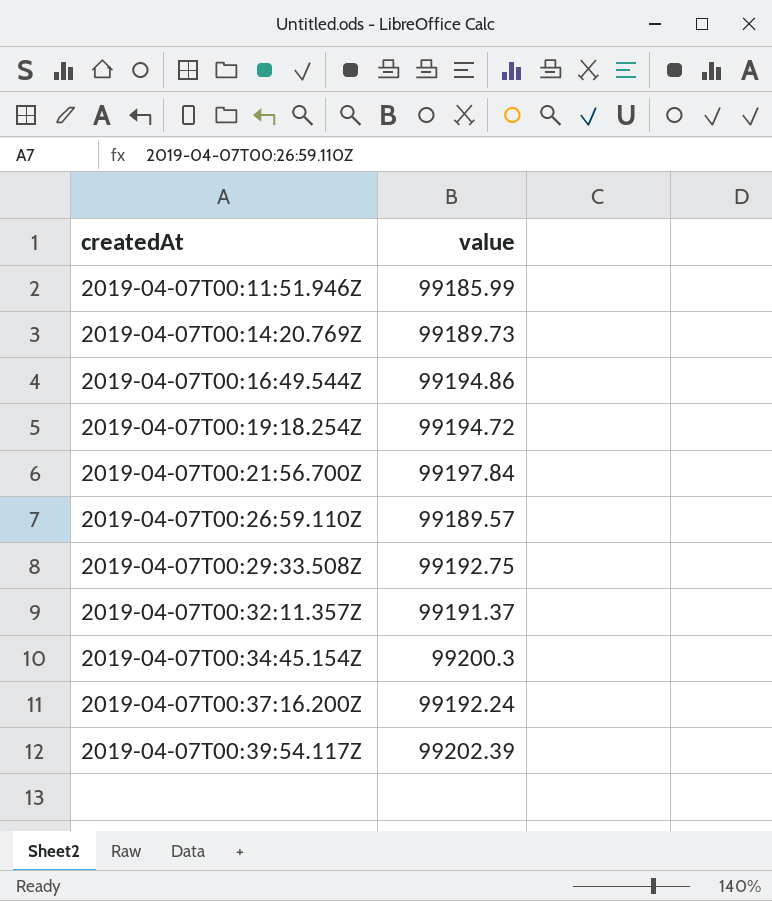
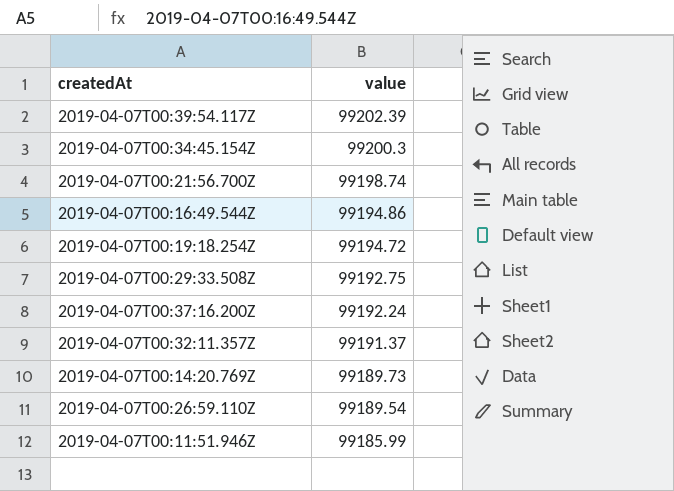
row order: createdAt ascending -> value descending
2019-04-07T00:21:56.700Z | value: 99197.84 -> 99198.74
2019-04-07T00:26:59.110Z | value: 99189.57 -> 99189.54

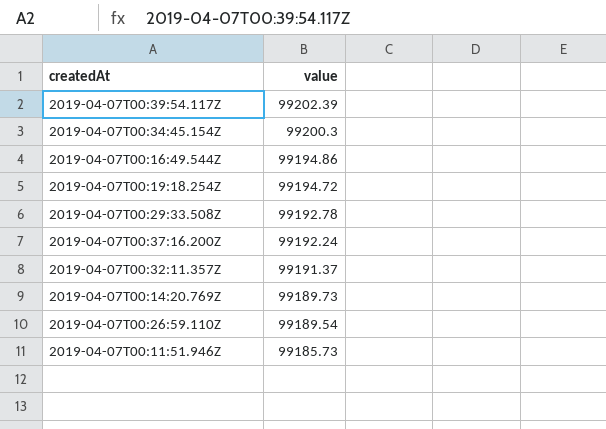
row 2019-04-07T00:21:56.700Z: 99198.74 -> none
2019-04-07T00:29:33.508Z | value: 99192.75 -> 99192.78
2019-04-07T00:11:51.946Z | value: 99185.99 -> 99185.73

